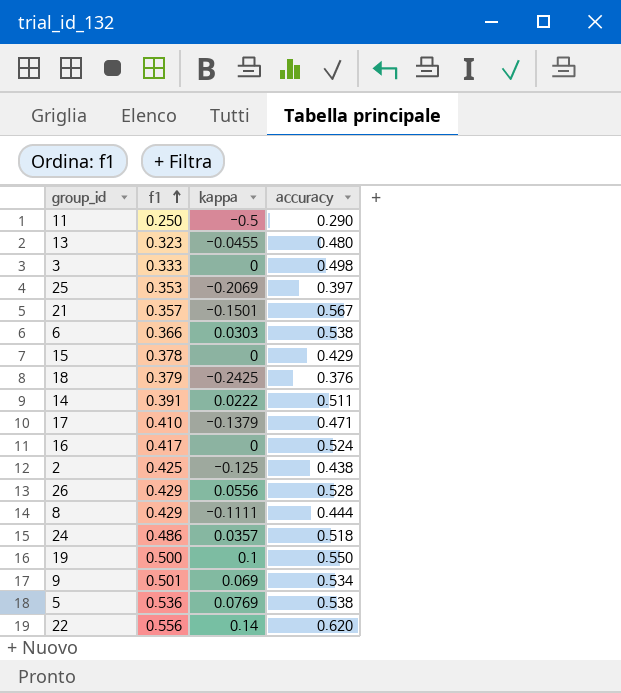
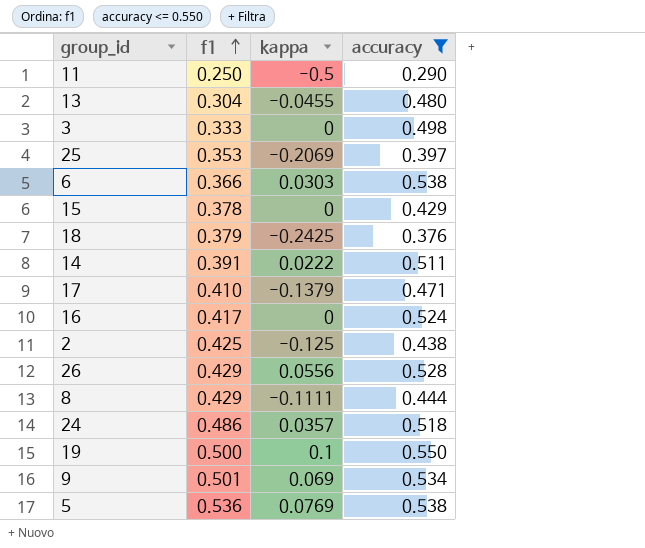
filter: none -> accuracy <= 0.550
13 | f1: 0.323 -> 0.304

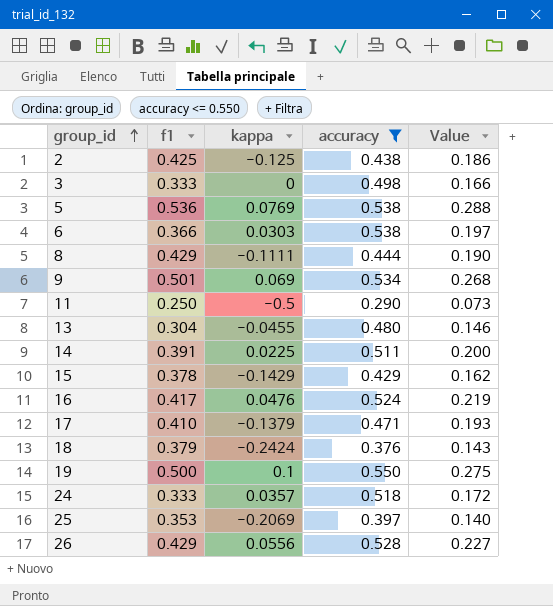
row order: f1 ascending -> group_id ascending
column Value | formula: none -> [f1] * [accuracy]
14 | kappa: 0.0222 -> 0.0225
15 | kappa: 0 -> -0.1429
16 | kappa: 0 -> 0.0476
18 | kappa: -0.2425 -> -0.2424
24 | f1: 0.486 -> 0.333

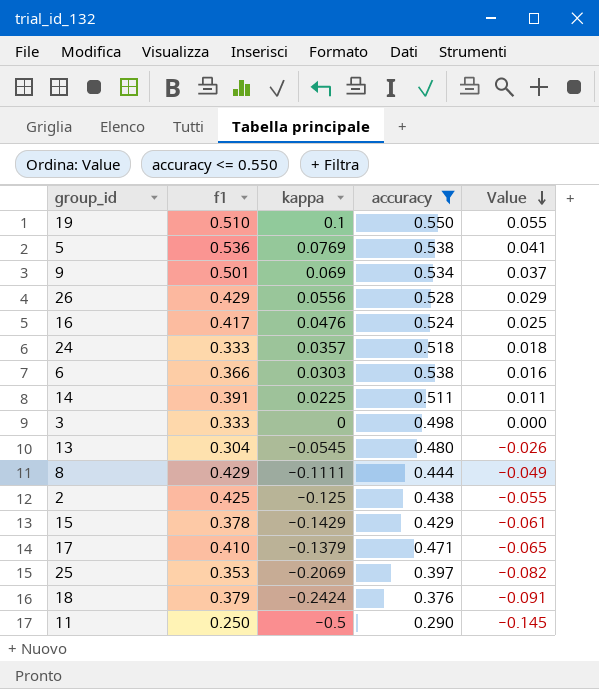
row order: group_id ascending -> Value descending
column Value | formula: [f1] * [accuracy] -> [kappa] * [accuracy]
19 | f1: 0.500 -> 0.510
13 | kappa: -0.0455 -> -0.0545

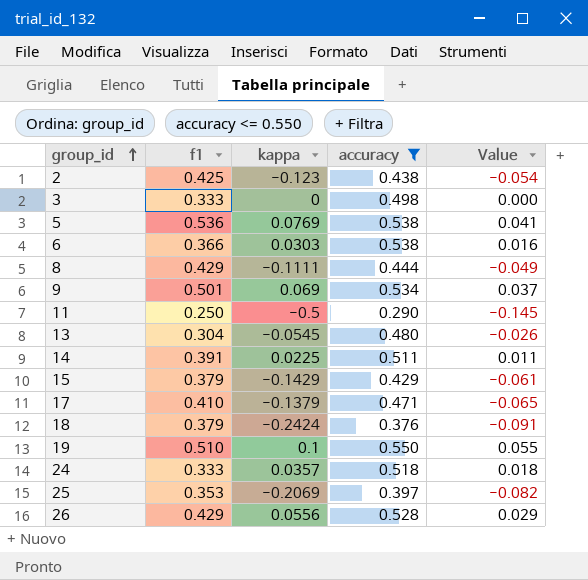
row order: Value descending -> group_id ascending
row 16: 0.417 | 0.0476 | 0.524 | 0.025 -> none
2 | kappa: -0.125 -> -0.123
2 | Value: -0.055 -> -0.054
15 | f1: 0.378 -> 0.379

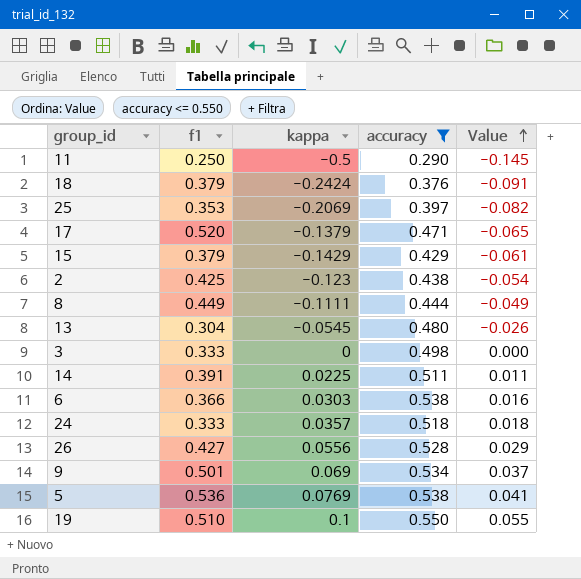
row order: group_id ascending -> Value ascending
17 | f1: 0.410 -> 0.520
8 | f1: 0.429 -> 0.449
26 | f1: 0.429 -> 0.427

